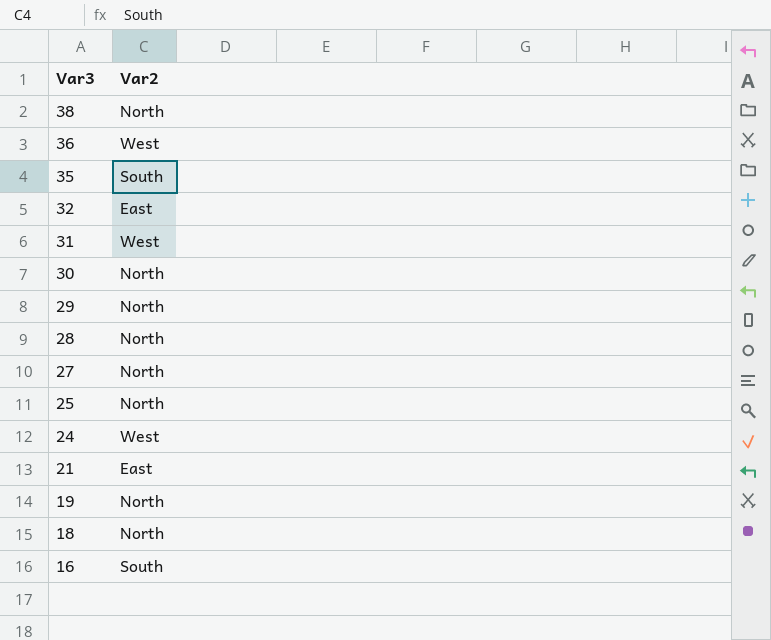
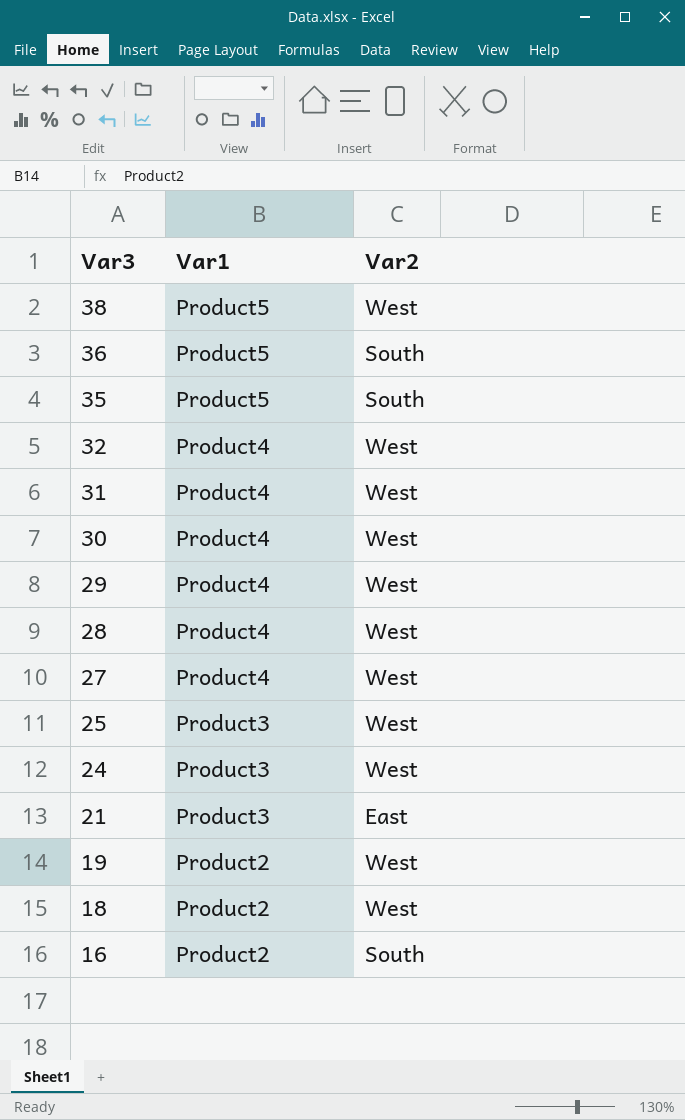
column Var1 | position: none -> 2
38 | Var2: North -> West
36 | Var2: West -> South
32 | Var2: East -> West
30 | Var2: North -> West
29 | Var2: North -> West
28 | Var2: North -> West
27 | Var2: North -> West
25 | Var2: North -> West
19 | Var2: North -> West
18 | Var2: North -> West

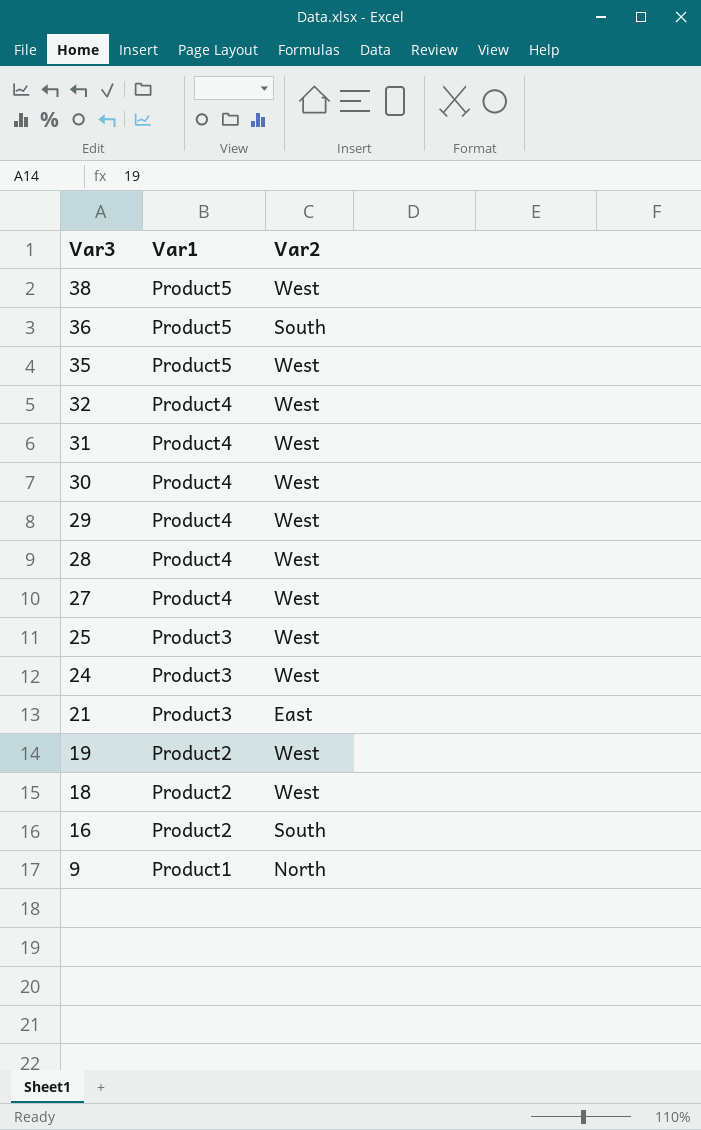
35 | Var2: South -> West
row 9: none -> Product1 | North

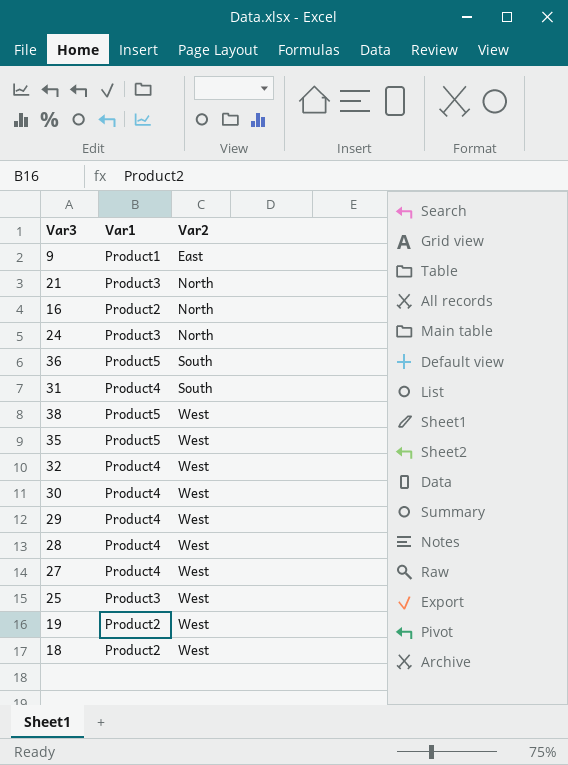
row order: Var3 descending -> Var2 ascending
9 | Var2: North -> East
21 | Var2: East -> North
16 | Var2: South -> North
24 | Var2: West -> North
31 | Var2: West -> South

